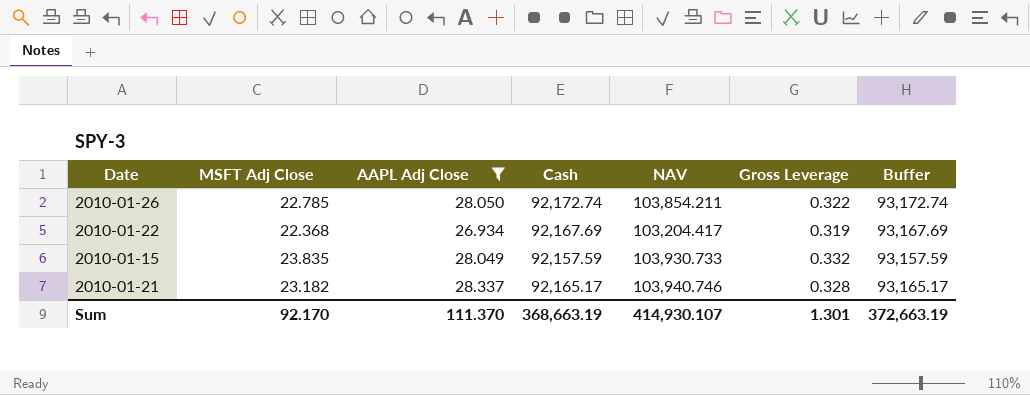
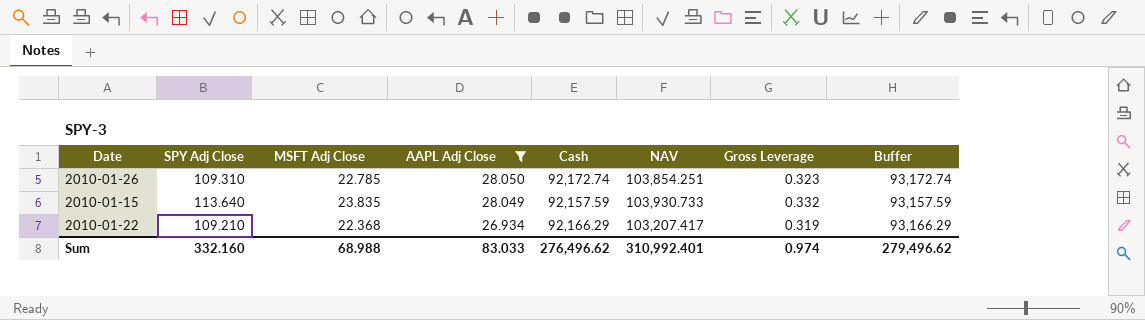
row order: none -> AAPL Adj Close descending
column SPY Adj Close | position: none -> 2
row 2010-01-21: 23.182 | 28.337 | 92,165.17 | 103,940.746 | 0.328 | 93,165.17 -> none
2010-01-26 | NAV: 103,854.211 -> 103,854.251
2010-01-26 | Gross Leverage: 0.322 -> 0.323
2010-01-22 | Cash: 92,167.69 -> 92,166.29
2010-01-22 | NAV: 103,204.417 -> 103,207.417
2010-01-22 | Buffer: 93,167.69 -> 93,166.29
Sum | MSFT Adj Close: 92.170 -> 68.988
Sum | AAPL Adj Close: 111.370 -> 83.033
Sum | Cash: 368,663.19 -> 276,496.62
Sum | NAV: 414,930.107 -> 310,992.401
Sum | Gross Leverage: 1.301 -> 0.974
Sum | Buffer: 372,663.19 -> 279,496.62

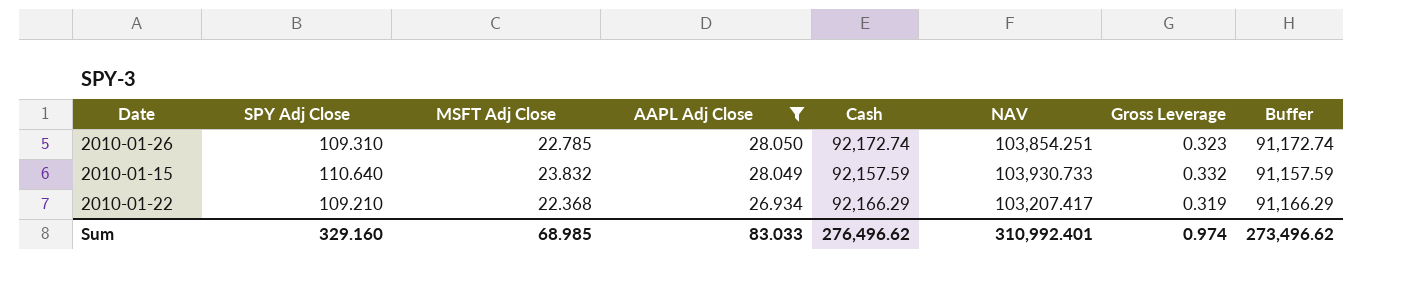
column Buffer | formula: [Cash] + 1000 -> [Cash] - 1000
2010-01-15 | SPY Adj Close: 113.640 -> 110.640
2010-01-15 | MSFT Adj Close: 23.835 -> 23.832
Sum | SPY Adj Close: 332.160 -> 329.160
Sum | MSFT Adj Close: 68.988 -> 68.985
Sum | Buffer: 279,496.62 -> 273,496.62

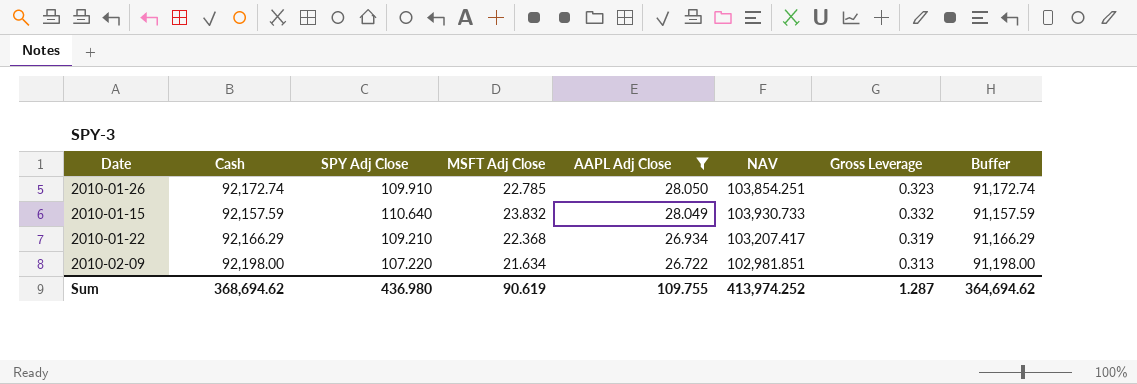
column Cash | position: 5 -> 2
2010-01-26 | SPY Adj Close: 109.310 -> 109.910
row 2010-02-09: none -> 92,198.00 | 107.220 | 21.634 | 26.722 | 102,981.851 | 0.313 | 91,198.00
Sum | Cash: 276,496.62 -> 368,694.62
Sum | SPY Adj Close: 329.160 -> 436.980
Sum | MSFT Adj Close: 68.985 -> 90.619
Sum | AAPL Adj Close: 83.033 -> 109.755
Sum | NAV: 310,992.401 -> 413,974.252
Sum | Gross Leverage: 0.974 -> 1.287
Sum | Buffer: 273,496.62 -> 364,694.62

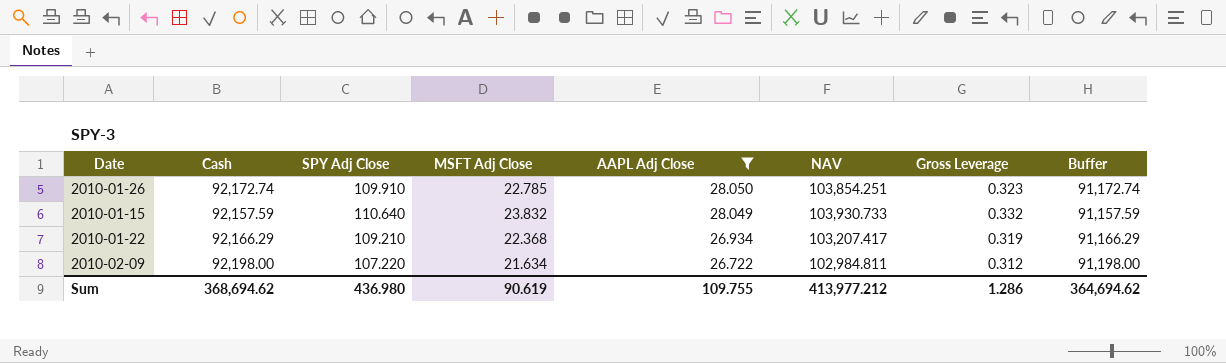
2010-02-09 | NAV: 102,981.851 -> 102,984.811
2010-02-09 | Gross Leverage: 0.313 -> 0.312
Sum | NAV: 413,974.252 -> 413,977.212
Sum | Gross Leverage: 1.287 -> 1.286

